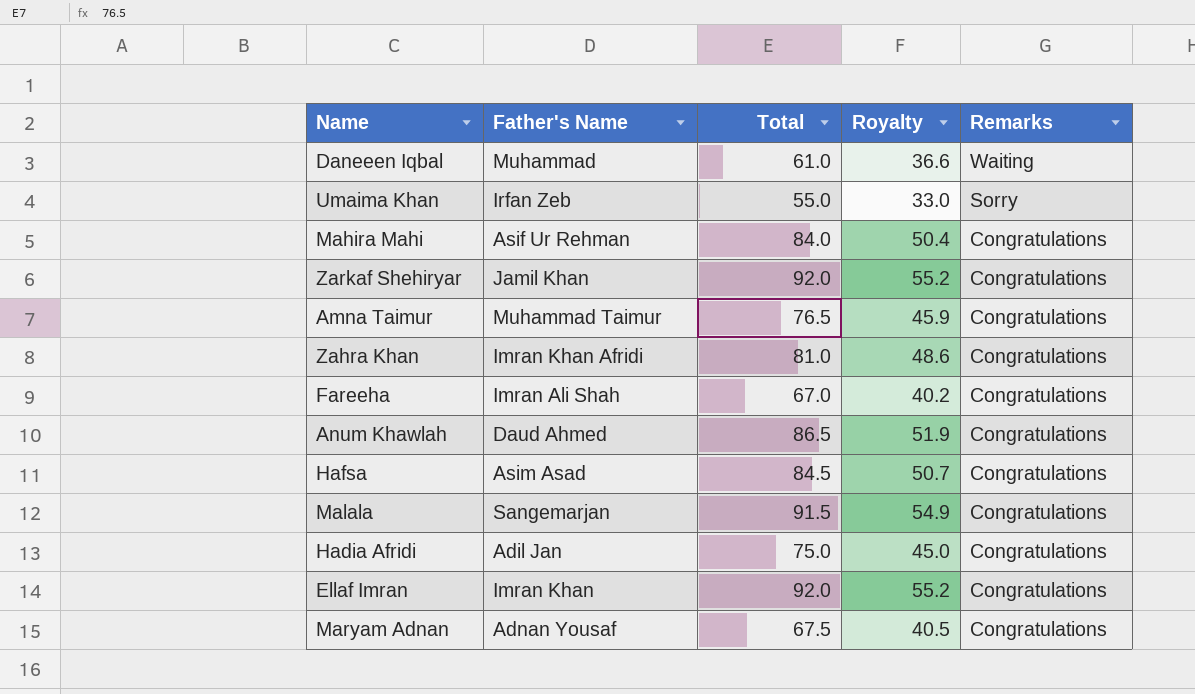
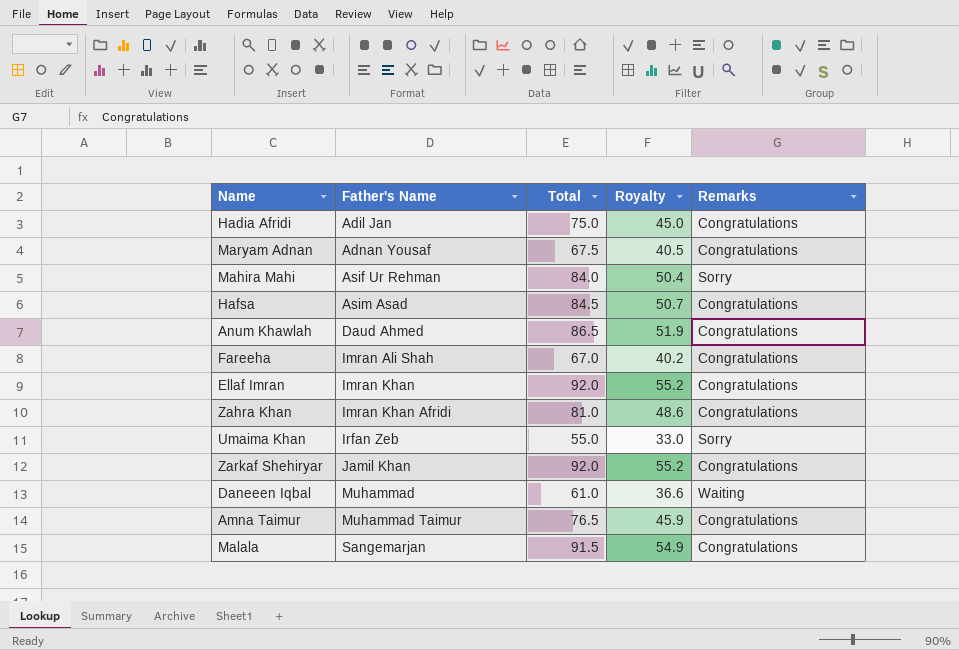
row order: Remarks descending -> Father's Name ascending
Mahira Mahi | Remarks: Congratulations -> Sorry

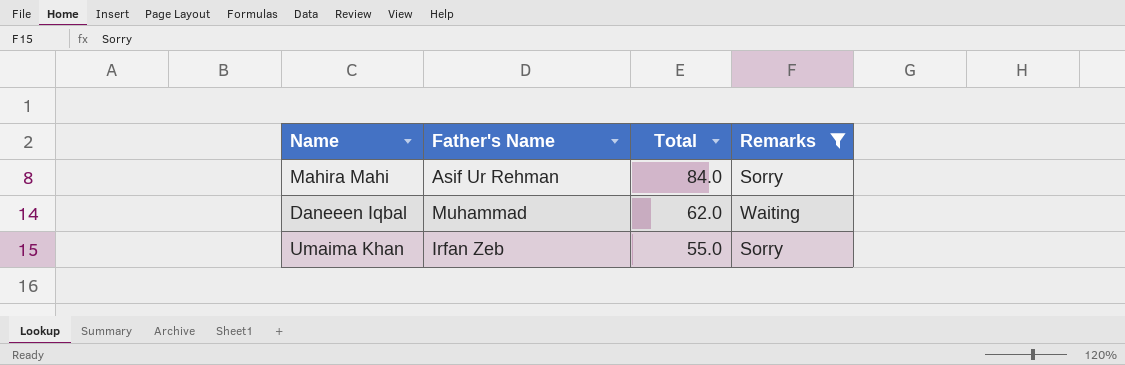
filter: none -> Remarks != Congratulations
row order: Father's Name ascending -> Total descending
column Royalty | formula: [Total] * 0.6 -> none
Daneeen Iqbal | Total: 61.0 -> 62.0

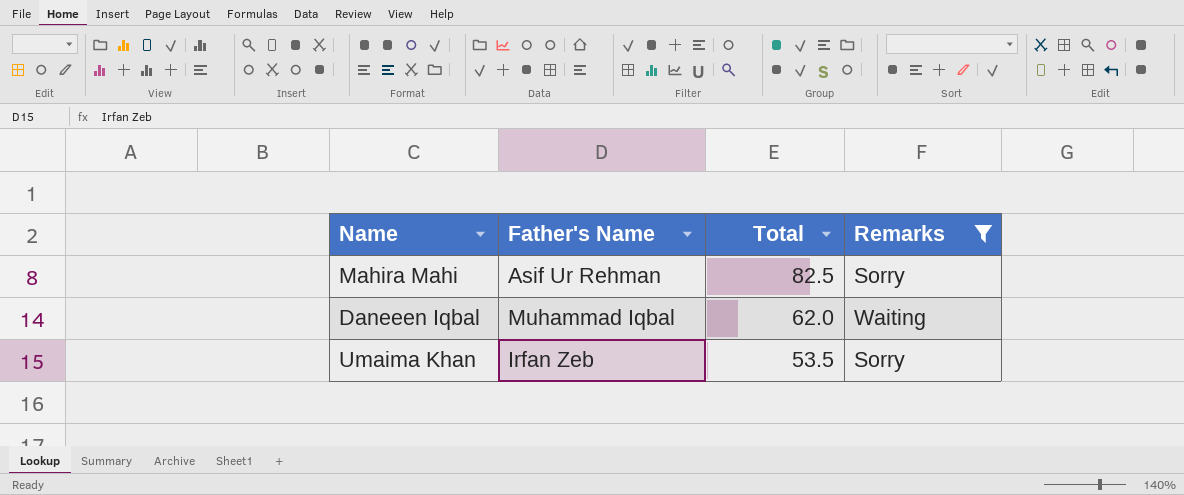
Mahira Mahi | Total: 84.0 -> 82.5
Daneeen Iqbal | Father's Name: Muhammad -> Muhammad Iqbal
Umaima Khan | Total: 55.0 -> 53.5

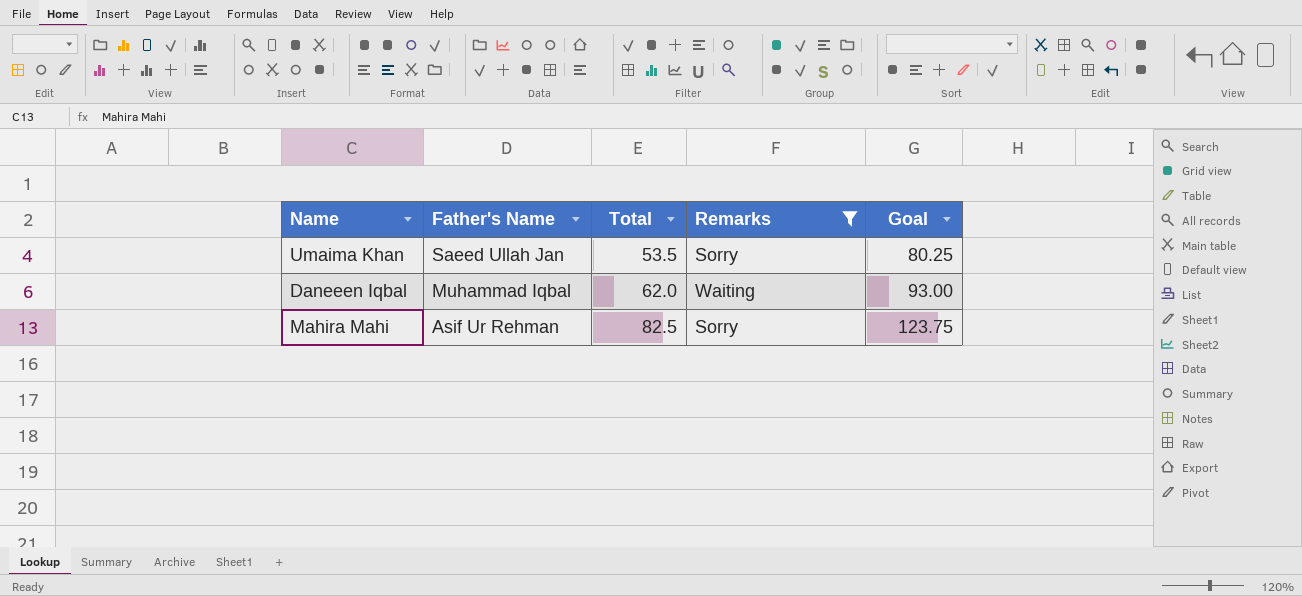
row order: Total descending -> Father's Name descending
column Goal | formula: none -> [Total] * 1.5
Umaima Khan | Father's Name: Irfan Zeb -> Saeed Ullah Jan

